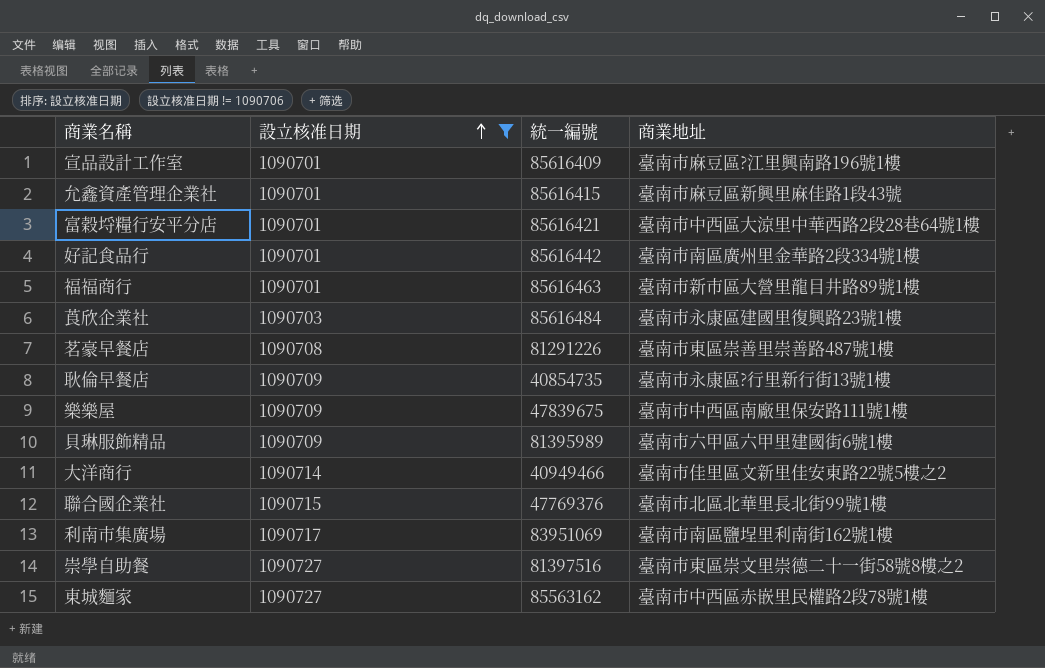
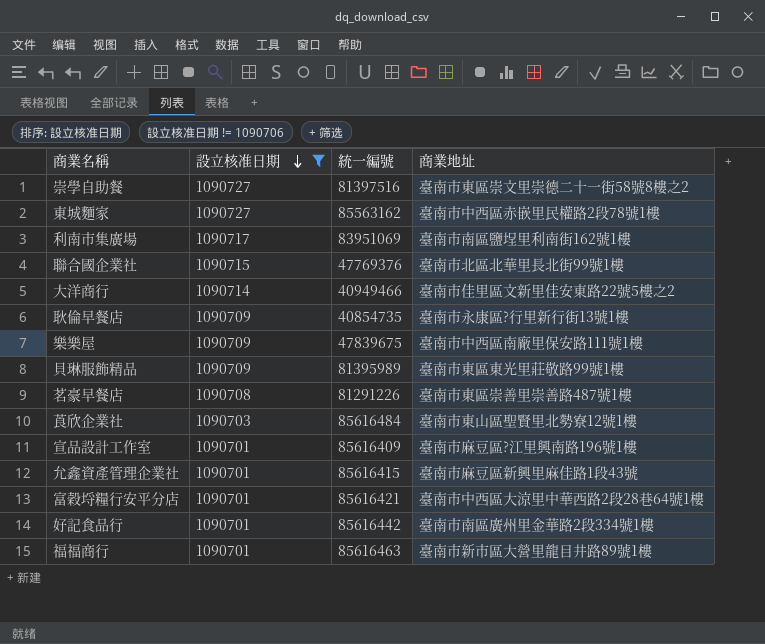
row order: 設立核准日期 ascending -> 設立核准日期 descending
貝琳服飾精品 | 商業地址: 臺南市六甲區六甲里建國街6號1樓 -> 臺南市東區東光里莊敬路99號1樓
莨欣企業社 | 商業地址: 臺南市永康區建國里復興路23號1樓 -> 臺南市東山區聖賢里北勢寮12號1樓

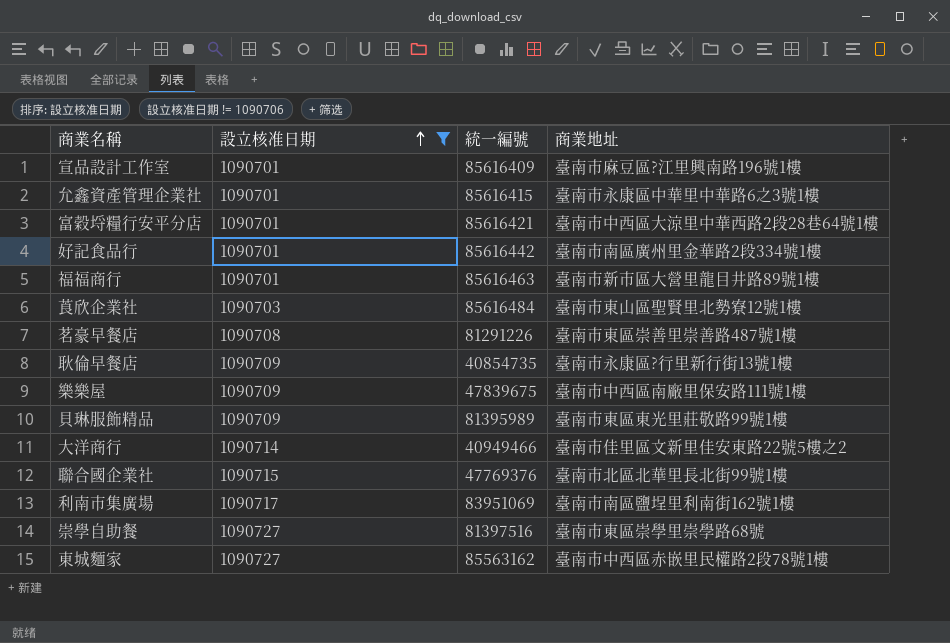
row order: 設立核准日期 descending -> 設立核准日期 ascending
允鑫資產管理企業社 | 商業地址: 臺南市麻豆區新興里麻佳路1段43號 -> 臺南市永康區中華里中華路6之3號1樓
崇學自助餐 | 商業地址: 臺南市東區崇文里崇德二十一街58號8樓之2 -> 臺南市東區崇學里崇學路68號

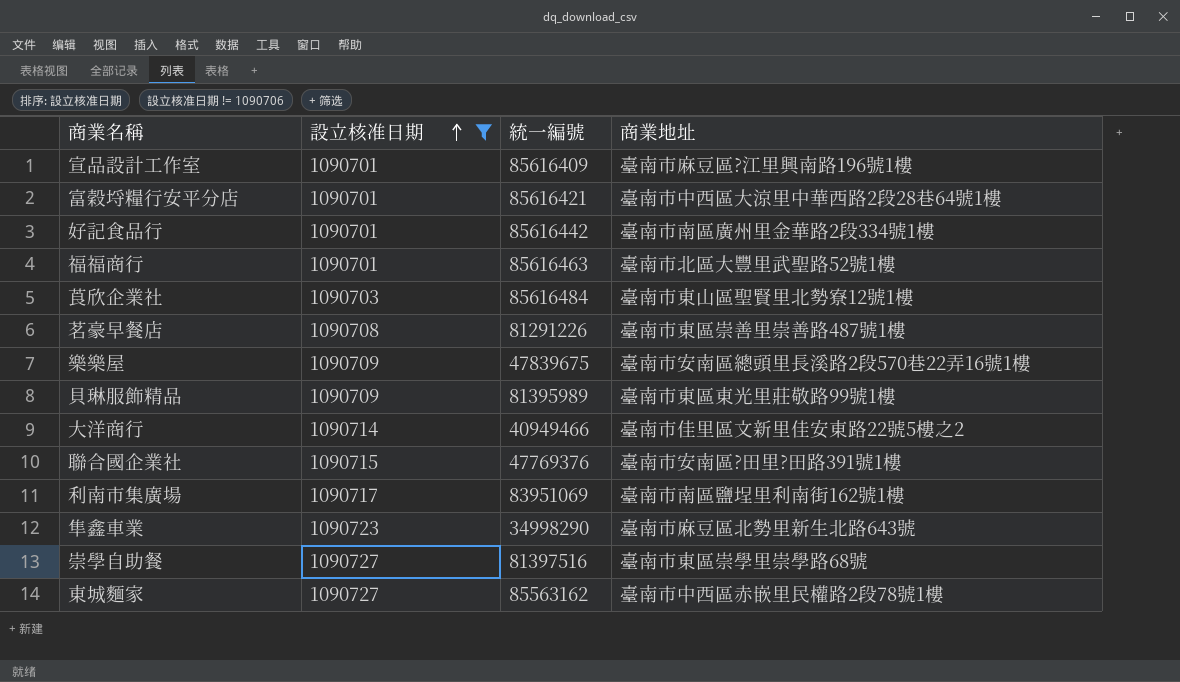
row 允鑫資產管理企業社: 1090701 | 85616415 | 臺南市永康區中華里中華路6之3號1樓 -> none
row 耿倫早餐店: 1090709 | 40854735 | 臺南市永康區?行里新行街13號1樓 -> none
福福商行 | 商業地址: 臺南市新市區大營里龍目井路89號1樓 -> 臺南市北區大豐里武聖路52號1樓
樂樂屋 | 商業地址: 臺南市中西區南廠里保安路111號1樓 -> 臺南市安南區總頭里長溪路2段570巷22弄16號1樓
聯合國企業社 | 商業地址: 臺南市北區北華里長北街99號1樓 -> 臺南市安南區?田里?田路391號1樓
row 隼鑫車業: none -> 1090723 | 34998290 | 臺南市麻豆區北勢里新生北路643號

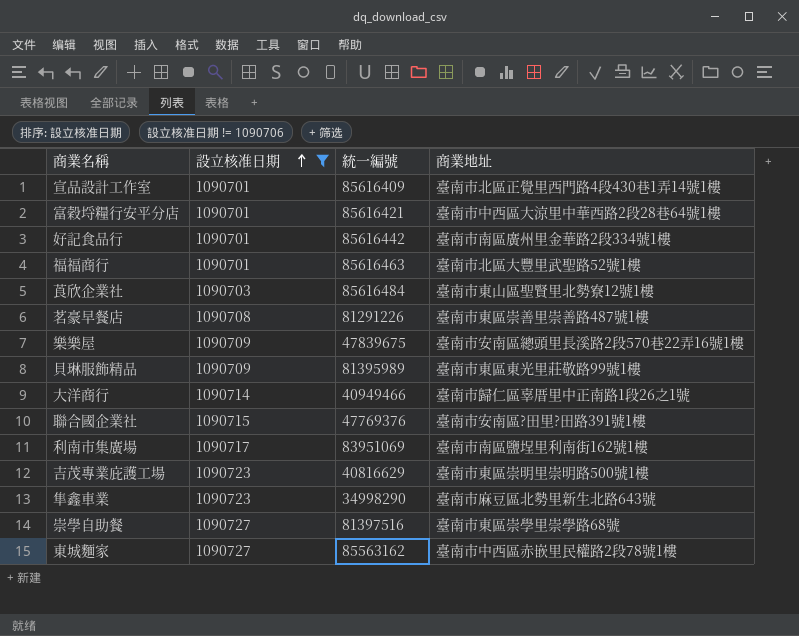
宣品設計工作室 | 商業地址: 臺南市麻豆區?江里興南路196號1樓 -> 臺南市北區正覺里西門路4段430巷1弄14號1樓
大洋商行 | 商業地址: 臺南市佳里區文新里佳安東路22號5樓之2 -> 臺南市歸仁區辜厝里中正南路1段26之1號
row 吉茂專業庇護工場: none -> 1090723 | 40816629 | 臺南市東區崇明里崇明路500號1樓

